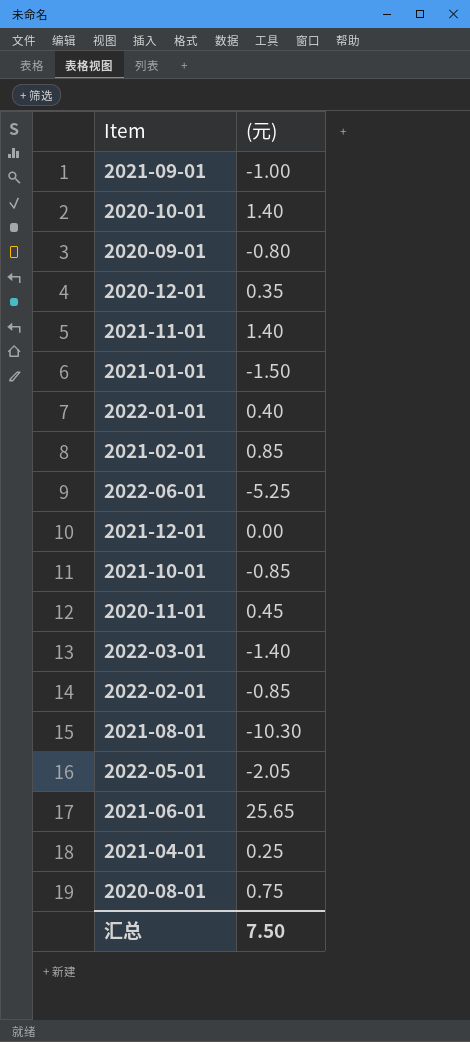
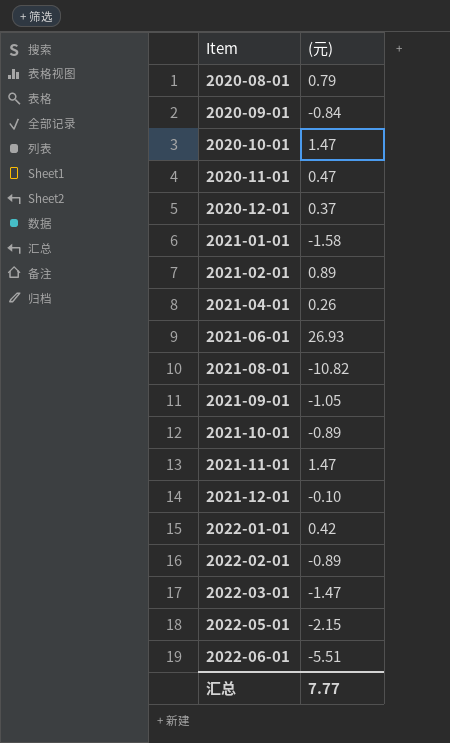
row order: none -> Item ascending
2020-08-01 | (元): 0.75 -> 0.79
2020-09-01 | (元): -0.80 -> -0.84
2020-10-01 | (元): 1.40 -> 1.47
2020-11-01 | (元): 0.45 -> 0.47
2020-12-01 | (元): 0.35 -> 0.37
2021-01-01 | (元): -1.50 -> -1.58
2021-02-01 | (元): 0.85 -> 0.89
2021-04-01 | (元): 0.25 -> 0.26
2021-06-01 | (元): 25.65 -> 26.93
2021-08-01 | (元): -10.30 -> -10.82
2021-09-01 | (元): -1.00 -> -1.05
2021-10-01 | (元): -0.85 -> -0.89
2021-11-01 | (元): 1.40 -> 1.47
2021-12-01 | (元): 0.00 -> -0.10
2022-01-01 | (元): 0.40 -> 0.42
2022-02-01 | (元): -0.85 -> -0.89
2022-03-01 | (元): -1.40 -> -1.47
2022-05-01 | (元): -2.05 -> -2.15
2022-06-01 | (元): -5.25 -> -5.51
汇总 | (元): 7.50 -> 7.77

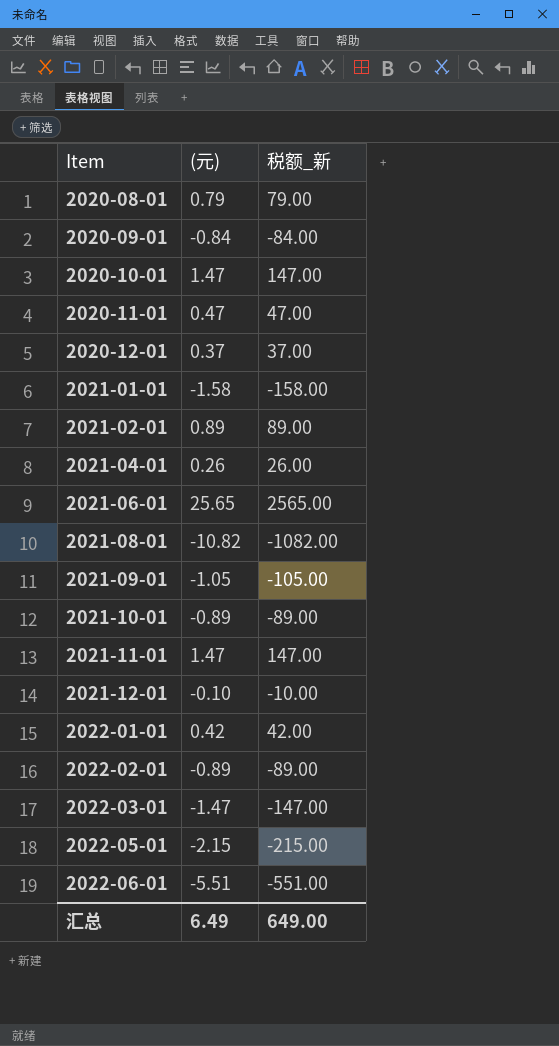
column 税额_新 | formula: none -> [(元)] * 100
2021-06-01 | (元): 26.93 -> 25.65
汇总 | (元): 7.77 -> 6.49

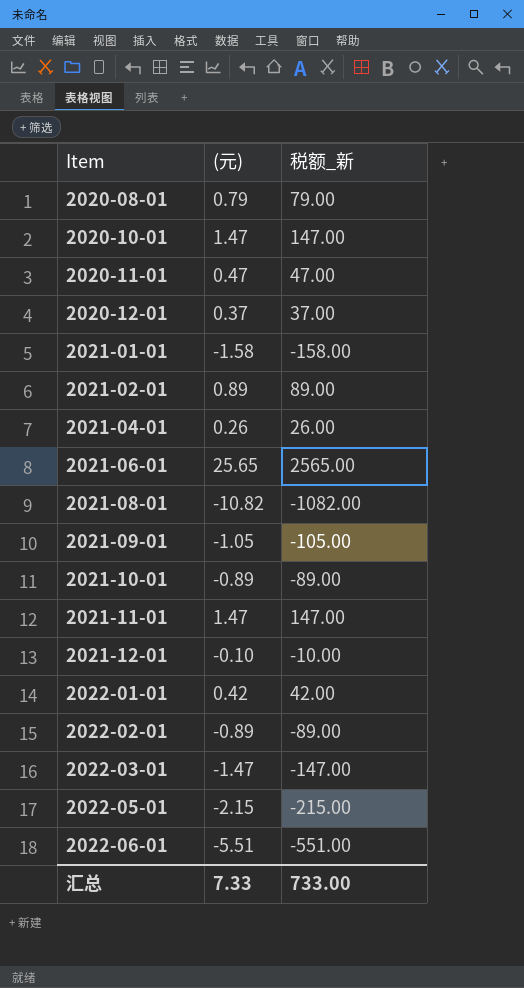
row 2020-09-01: -0.84 | -84.00 -> none
汇总 | (元): 6.49 -> 7.33
汇总 | 税额_新: 649.00 -> 733.00

